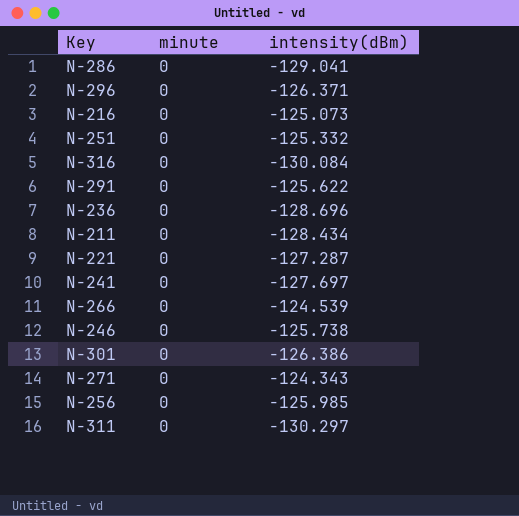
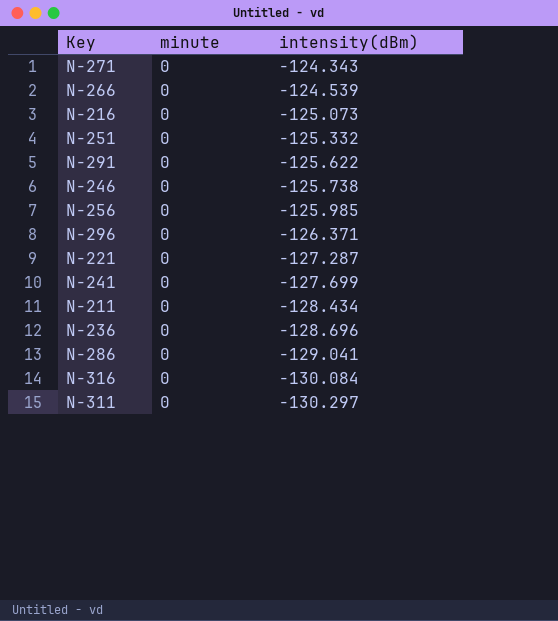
row order: none -> intensity(dBm) descending
row N-301: 0 | -126.386 -> none
N-241 | intensity(dBm): -127.697 -> -127.699

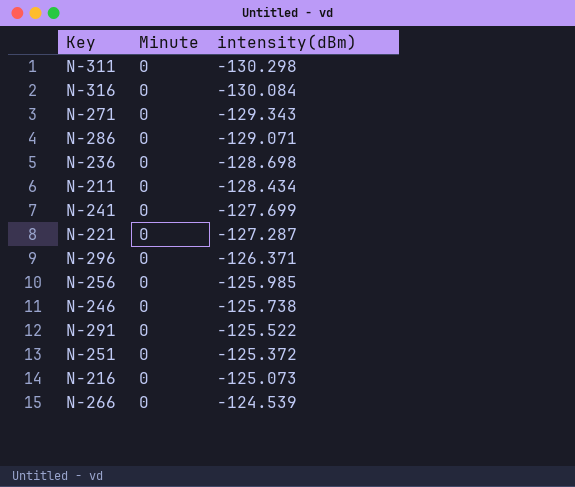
row order: intensity(dBm) descending -> intensity(dBm) ascending
column name: minute -> Minute
N-311 | intensity(dBm): -130.297 -> -130.298
N-271 | intensity(dBm): -124.343 -> -129.343
N-286 | intensity(dBm): -129.041 -> -129.071
N-236 | intensity(dBm): -128.696 -> -128.698
N-291 | intensity(dBm): -125.622 -> -125.522
N-251 | intensity(dBm): -125.332 -> -125.372

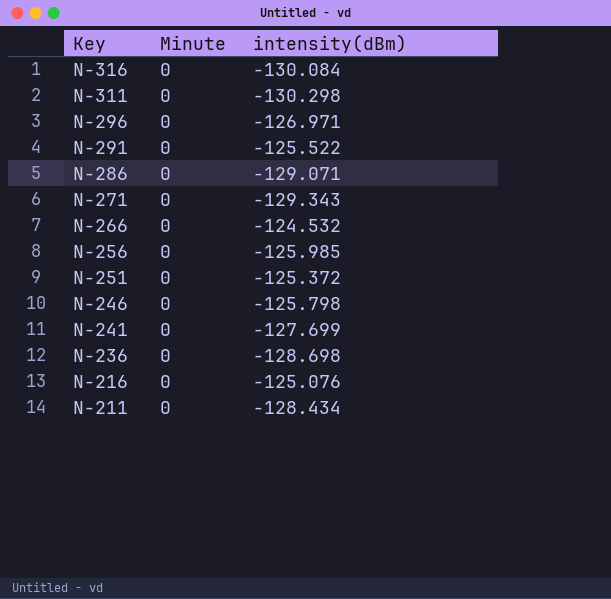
row order: intensity(dBm) ascending -> Key descending
row N-221: 0 | -127.287 -> none
N-296 | intensity(dBm): -126.371 -> -126.971
N-266 | intensity(dBm): -124.539 -> -124.532
N-246 | intensity(dBm): -125.738 -> -125.798
N-216 | intensity(dBm): -125.073 -> -125.076

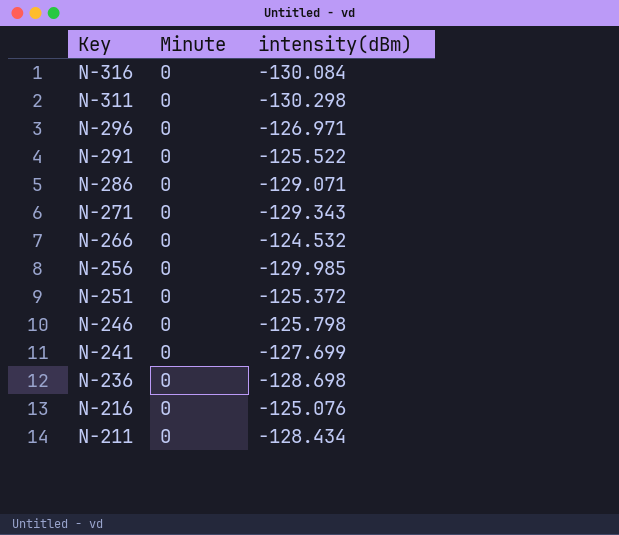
N-256 | intensity(dBm): -125.985 -> -129.985

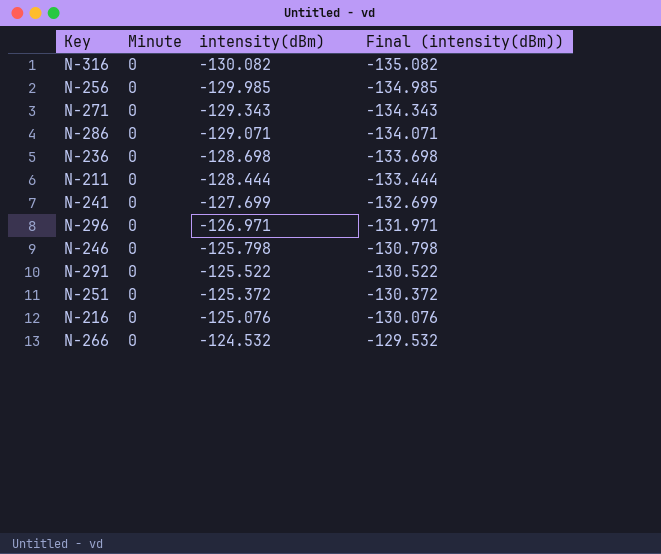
row order: Key descending -> intensity(dBm) ascending
column Final (intensity(dBm)) | formula: none -> [intensity(dBm)] - 5
row N-311: 0 | -130.298 -> none
N-316 | intensity(dBm): -130.084 -> -130.082
N-211 | intensity(dBm): -128.434 -> -128.444

